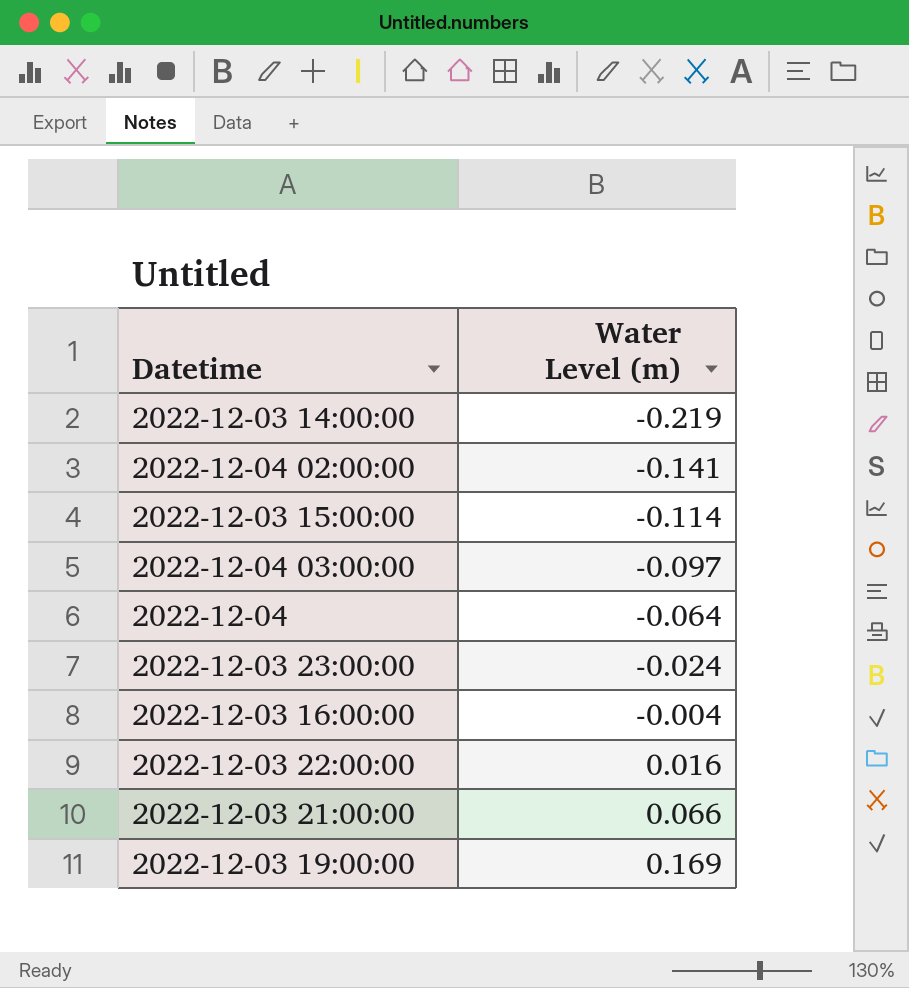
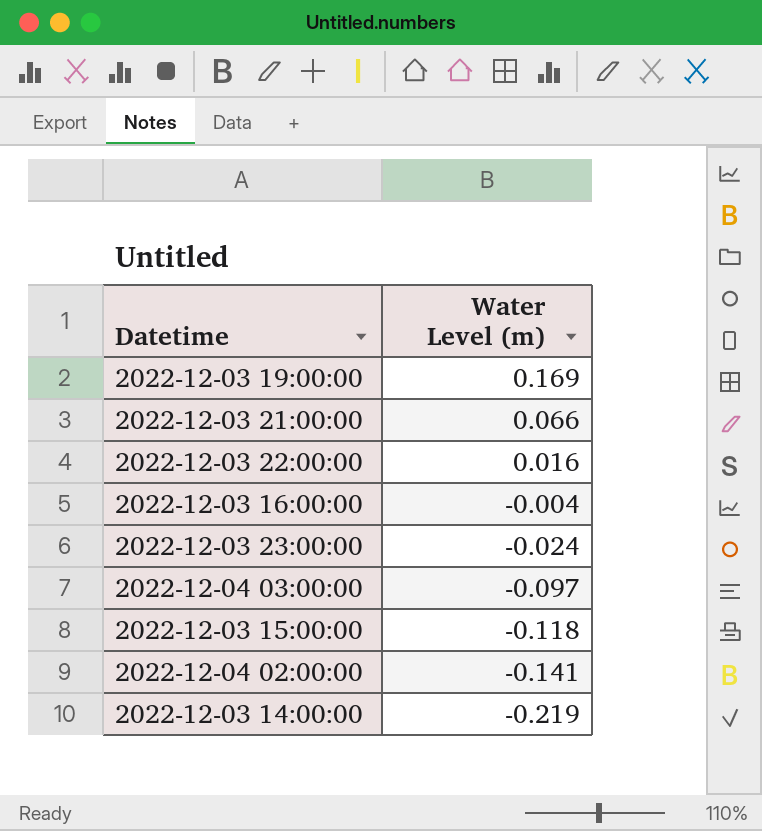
row order: Water Level (m) ascending -> Water Level (m) descending
row 2022-12-04: -0.064 -> none
2022-12-03 15:00:00 | Water Level (m): -0.114 -> -0.118

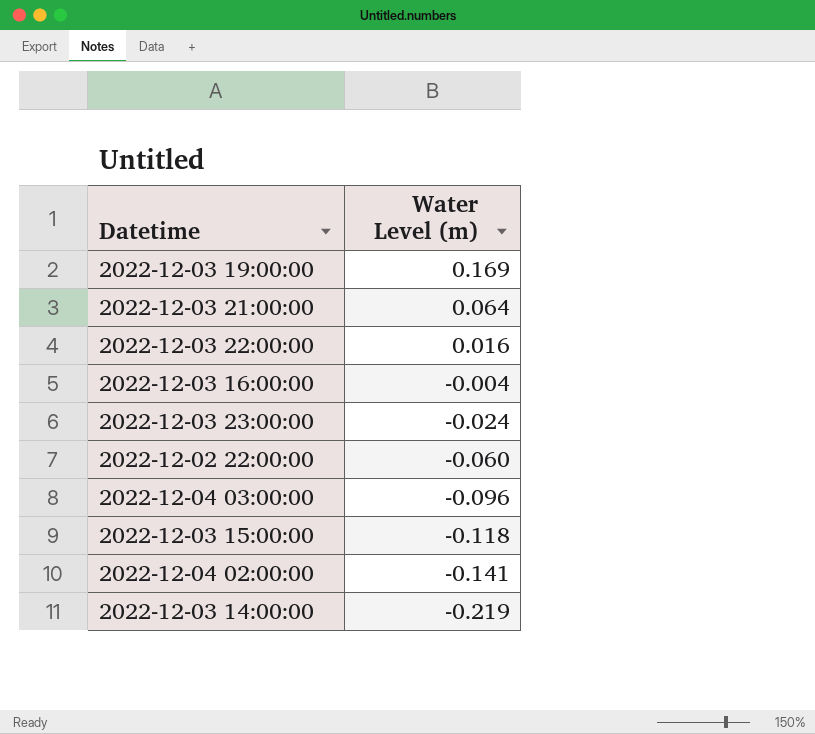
2022-12-03 21:00:00 | Water Level (m): 0.066 -> 0.064
row 2022-12-02 22:00:00: none -> -0.060
2022-12-04 03:00:00 | Water Level (m): -0.097 -> -0.096

